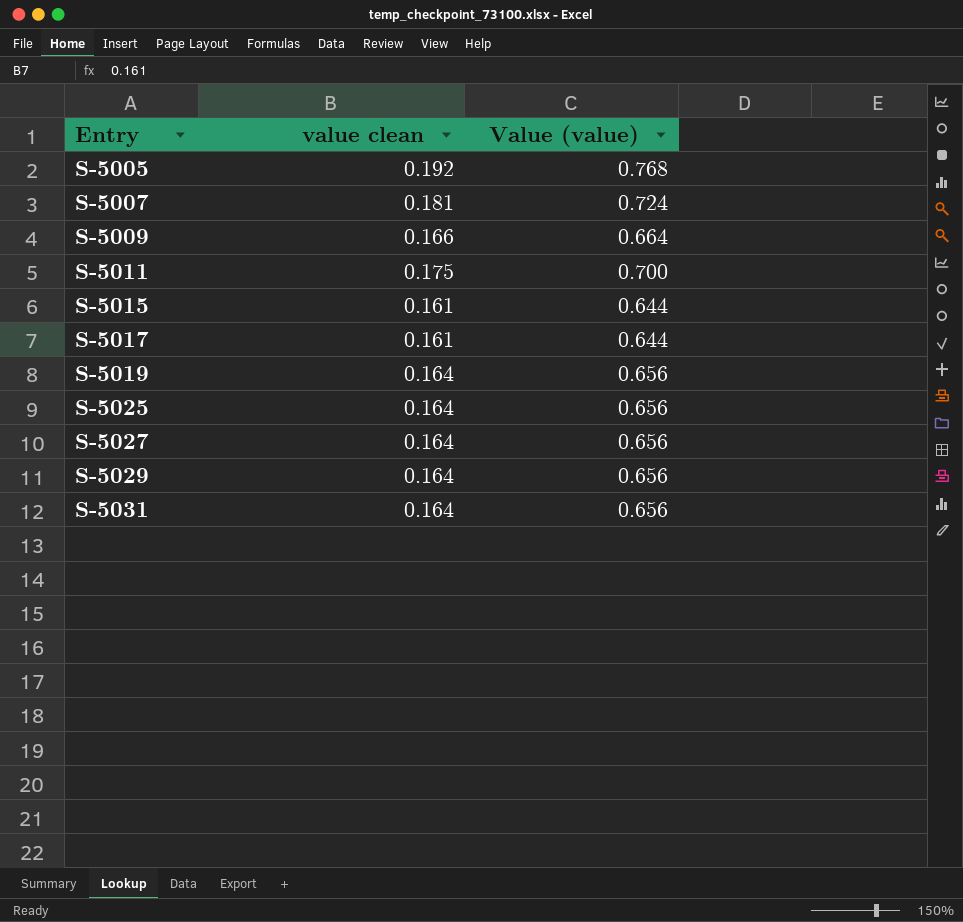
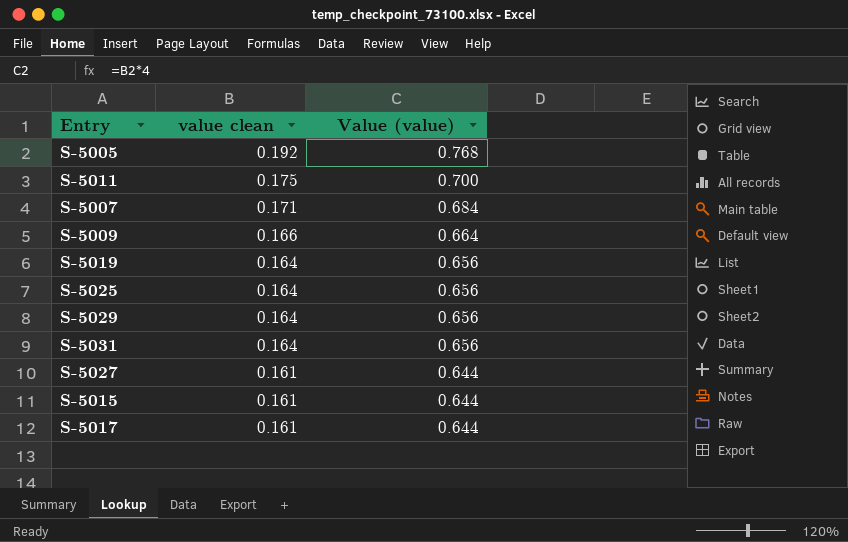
row order: Entry ascending -> value clean descending
S-5007 | value clean: 0.181 -> 0.171
S-5007 | Value (value): 0.724 -> 0.684
S-5027 | value clean: 0.164 -> 0.161
S-5027 | Value (value): 0.656 -> 0.644

